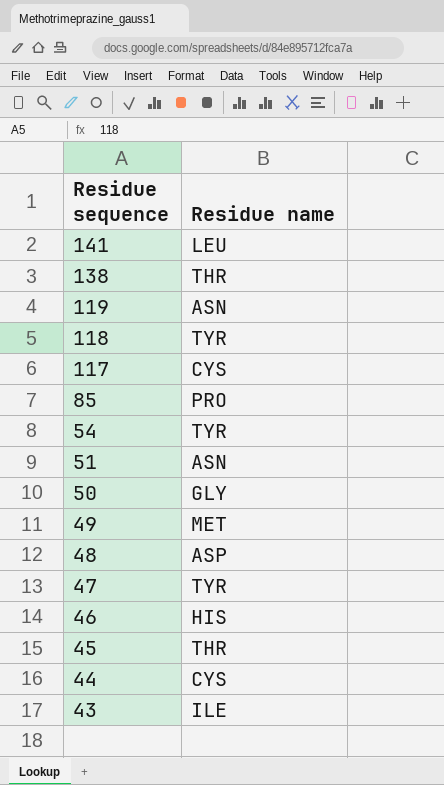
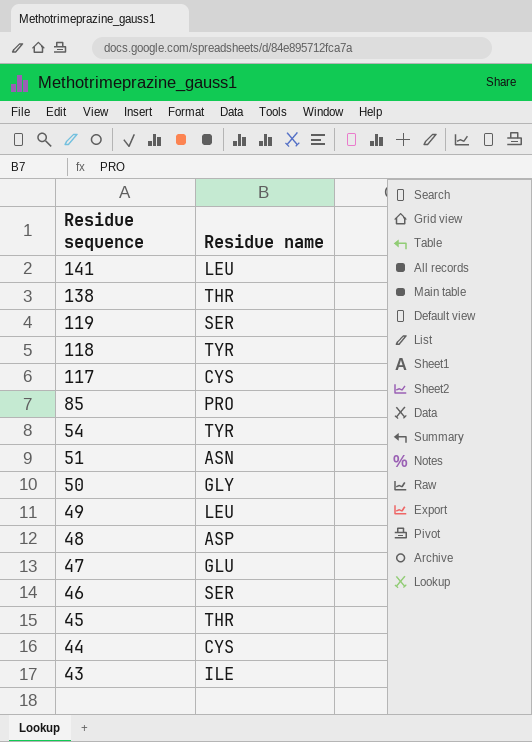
119 | Residue name: ASN -> SER
49 | Residue name: MET -> LEU
47 | Residue name: TYR -> GLU
46 | Residue name: HIS -> SER

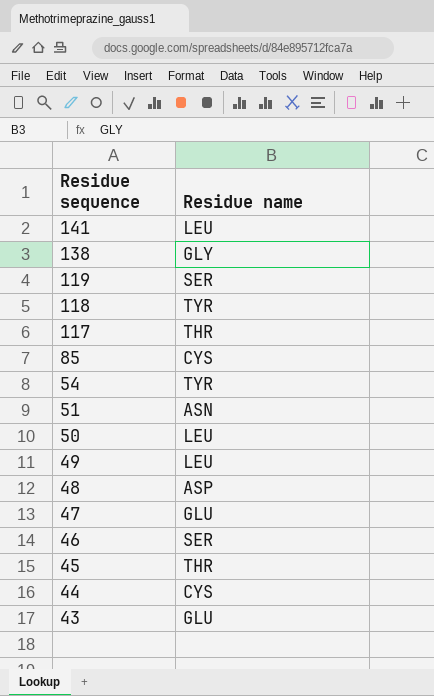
138 | Residue name: THR -> GLY
117 | Residue name: CYS -> THR
85 | Residue name: PRO -> CYS
50 | Residue name: GLY -> LEU
43 | Residue name: ILE -> GLU

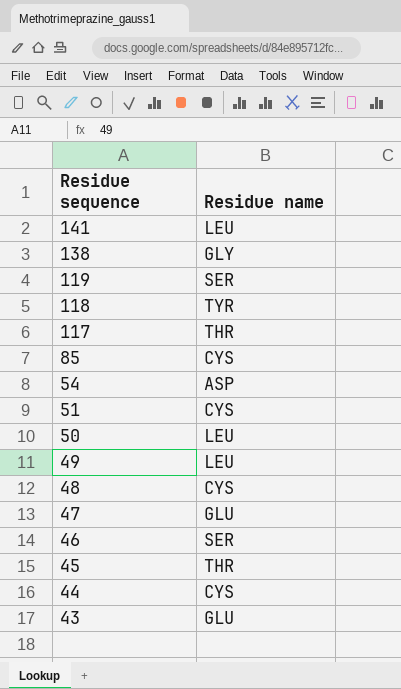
54 | Residue name: TYR -> ASP
51 | Residue name: ASN -> CYS
48 | Residue name: ASP -> CYS

